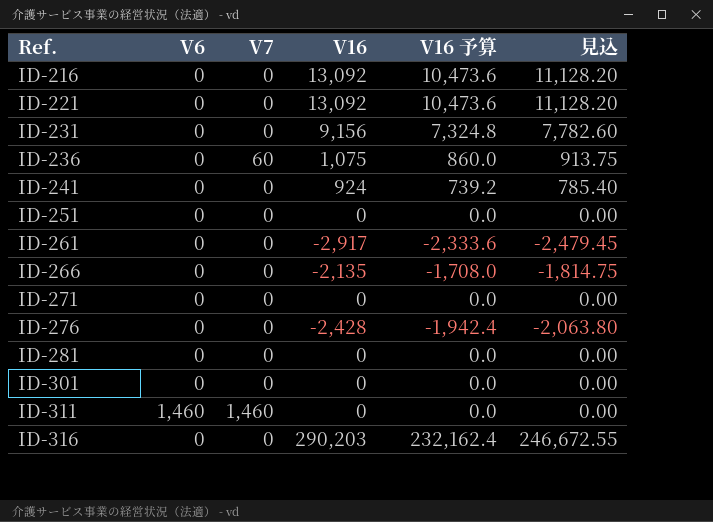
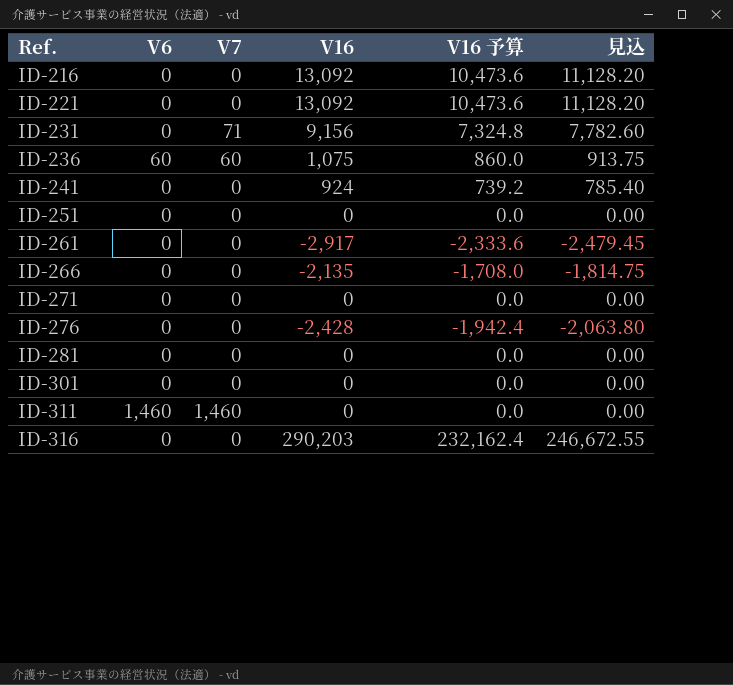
ID-231 | V7: 0 -> 71
ID-236 | V6: 0 -> 60

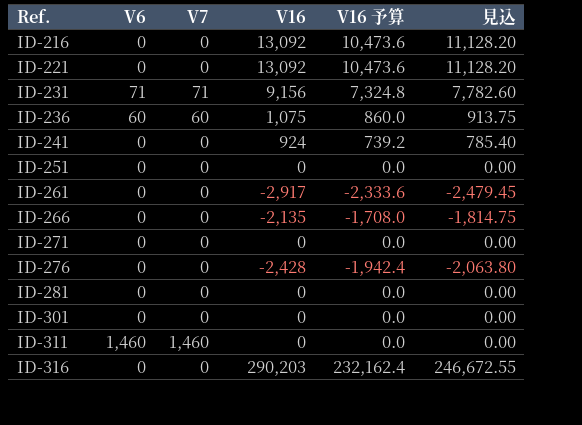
ID-231 | V6: 0 -> 71

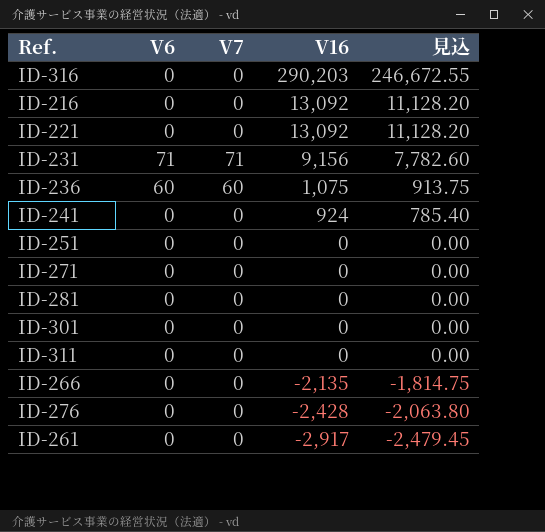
row order: Ref. ascending -> V16 descending
column V16 予算 | formula: [V16] * 0.8 -> none
ID-311 | V6: 1,460 -> 0
ID-311 | V7: 1,460 -> 0

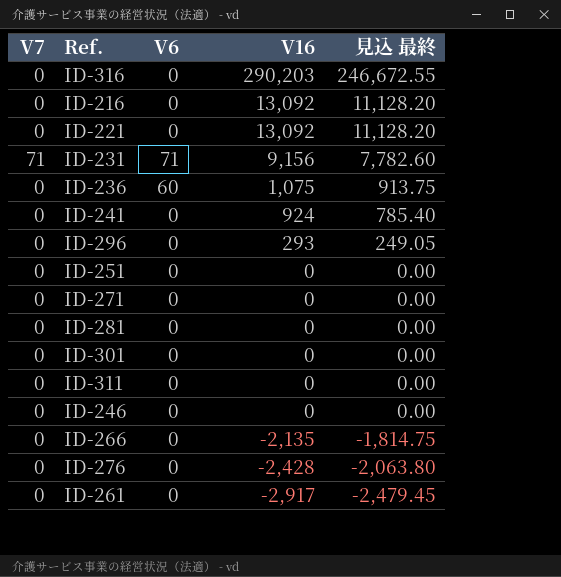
column V7 | position: 3 -> 1
column name: 見込 -> 見込 最終
ID-236 | V7: 60 -> 0
row ID-296: none -> 0 | 0 | 293 | 249.05
row ID-246: none -> 0 | 0 | 0 | 0.00

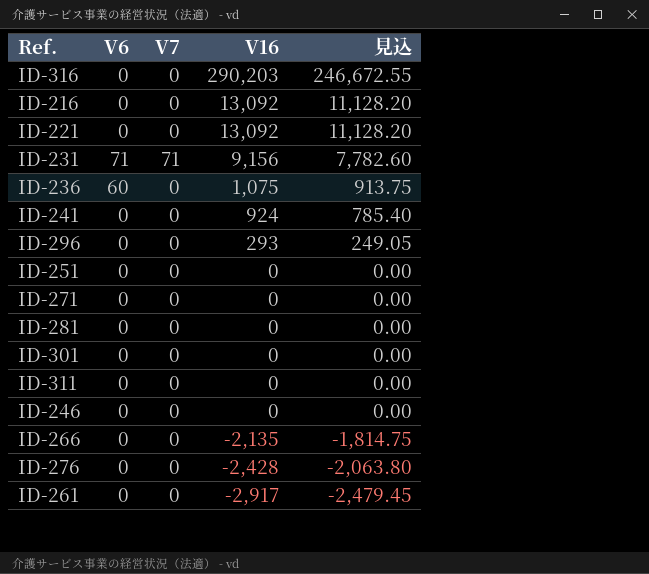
column V7 | position: 1 -> 3
column name: 見込 最終 -> 見込

